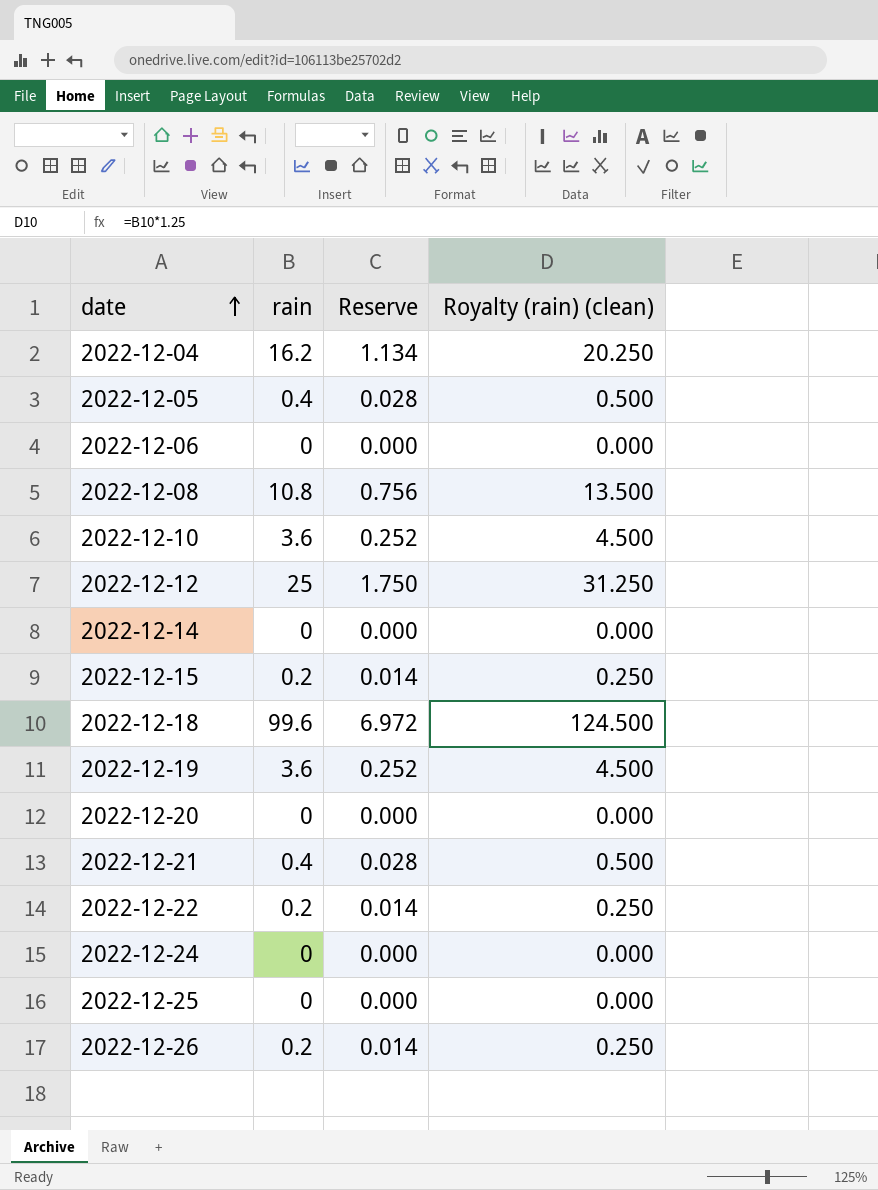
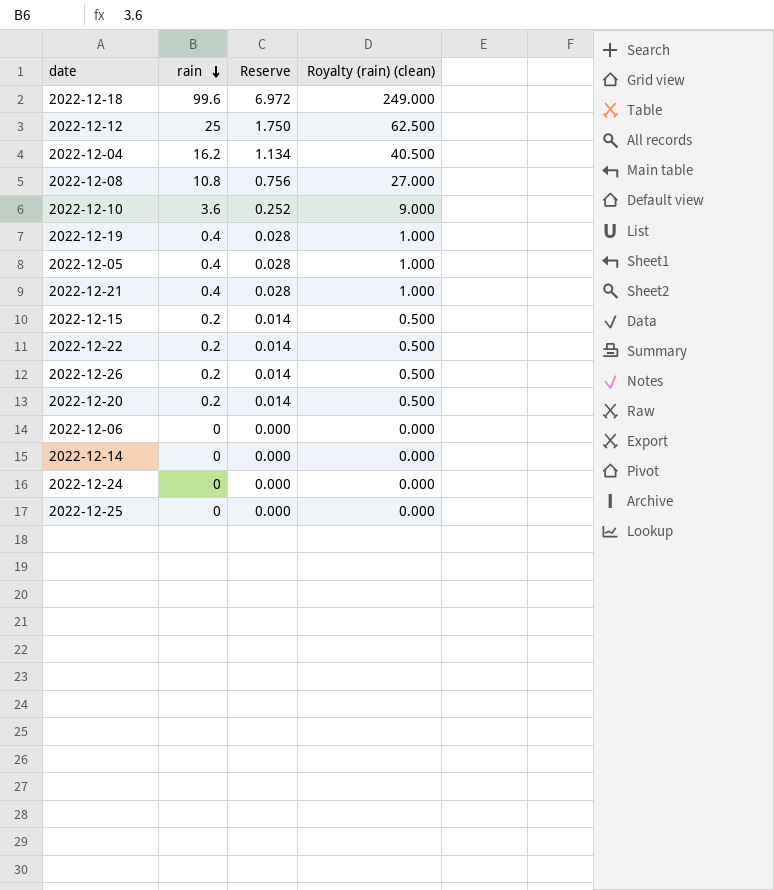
row order: date ascending -> rain descending
column Royalty (rain) (clean) | formula: [rain] * 1.25 -> [rain] * 2.5
2022-12-19 | rain: 3.6 -> 0.4
2022-12-19 | Reserve: 0.252 -> 0.028
2022-12-20 | rain: 0 -> 0.2
2022-12-20 | Reserve: 0.000 -> 0.014

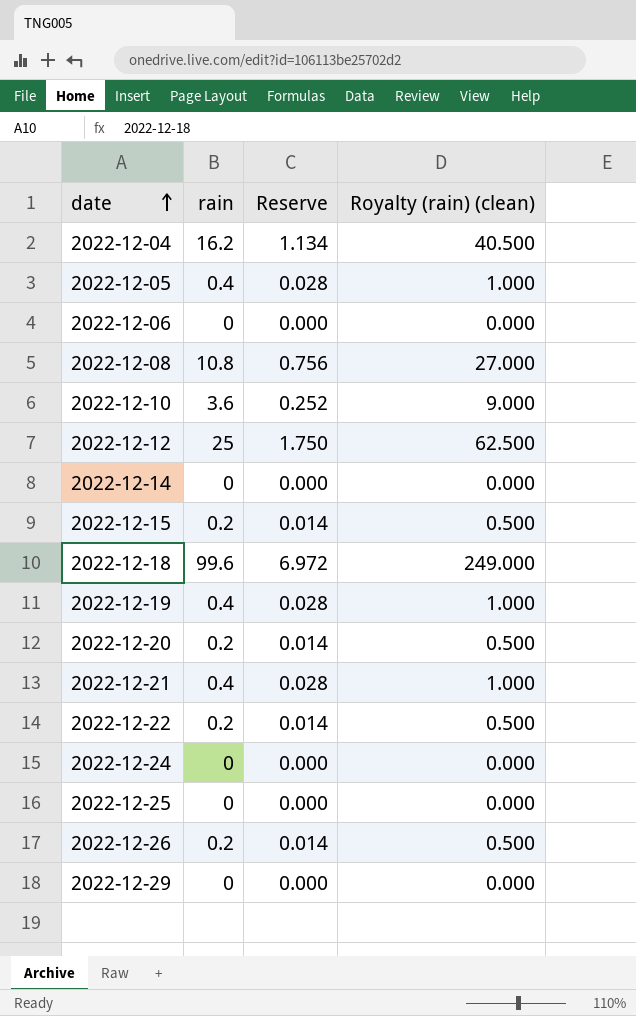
row order: rain descending -> date ascending
row 2022-12-29: none -> 0 | 0.000 | 0.000

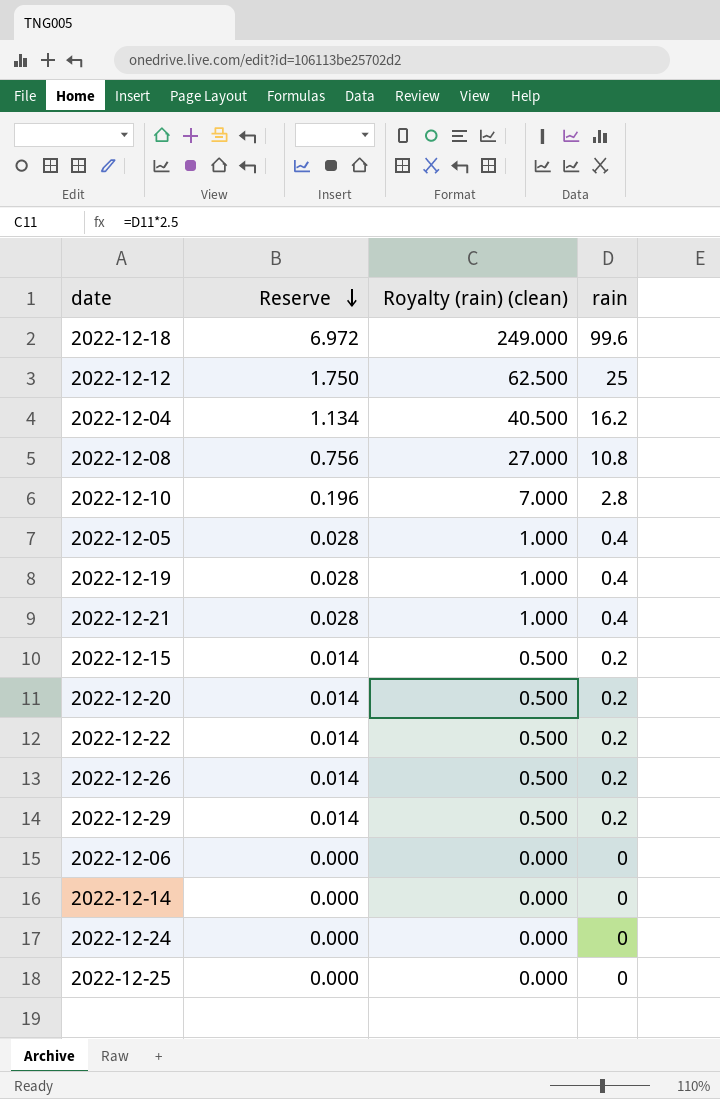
row order: date ascending -> Reserve descending
column rain | position: 2 -> 4
2022-12-10 | Reserve: 0.252 -> 0.196
2022-12-10 | Royalty (rain) (clean): 9.000 -> 7.000
2022-12-10 | rain: 3.6 -> 2.8
2022-12-29 | Reserve: 0.000 -> 0.014
2022-12-29 | Royalty (rain) (clean): 0.000 -> 0.500
2022-12-29 | rain: 0 -> 0.2

